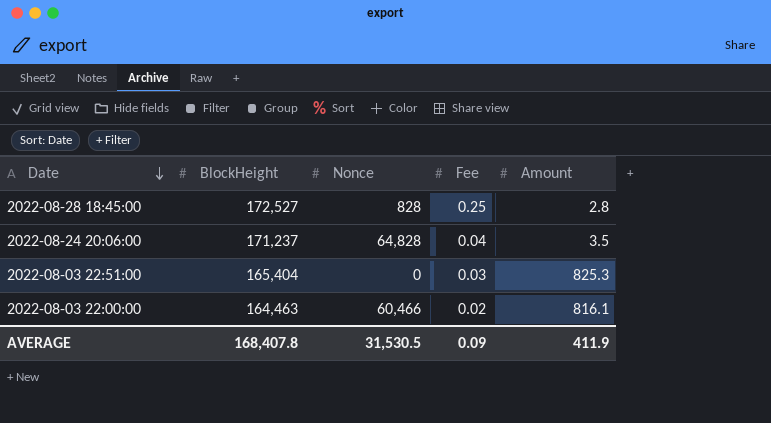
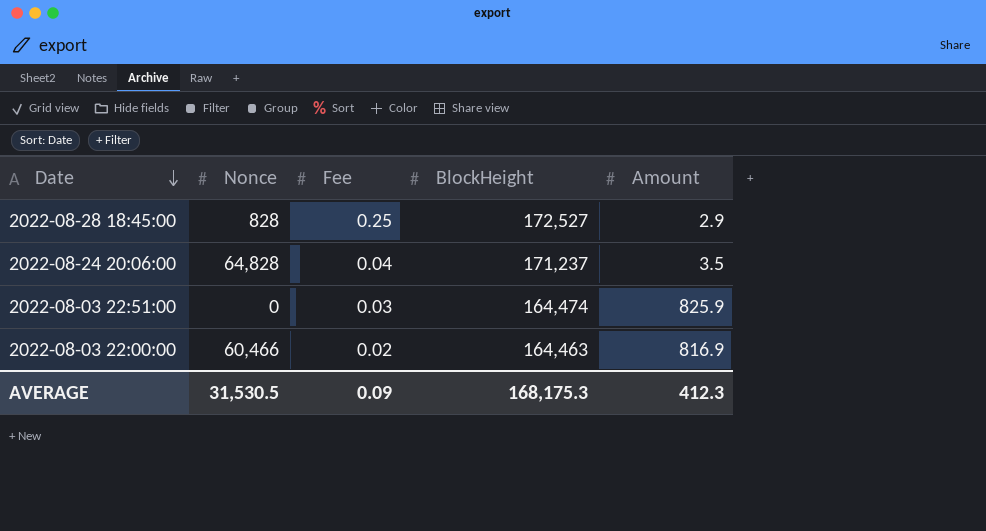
column BlockHeight | position: 2 -> 4
2022-08-28 18:45:00 | Amount: 2.8 -> 2.9
2022-08-03 22:51:00 | BlockHeight: 165,404 -> 164,474
2022-08-03 22:51:00 | Amount: 825.3 -> 825.9
2022-08-03 22:00:00 | Amount: 816.1 -> 816.9
AVERAGE | BlockHeight: 168,407.8 -> 168,175.3
AVERAGE | Amount: 411.9 -> 412.3

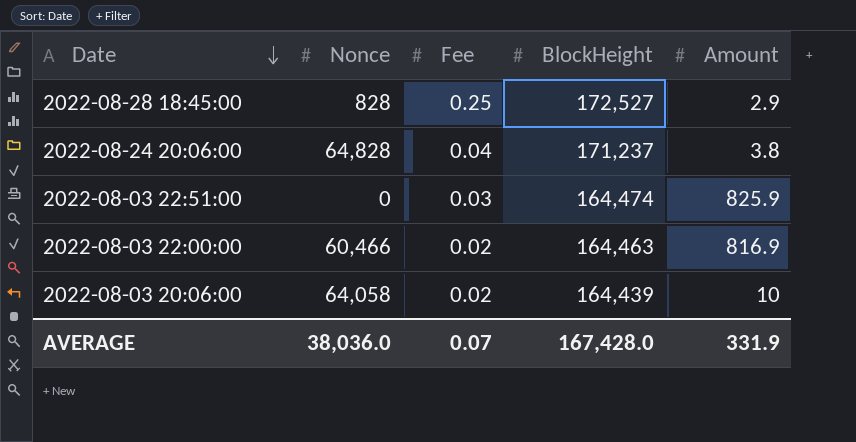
2022-08-24 20:06:00 | Amount: 3.5 -> 3.8
row 2022-08-03 20:06:00: none -> 64,058 | 0.02 | 164,439 | 10
AVERAGE | Nonce: 31,530.5 -> 38,036.0
AVERAGE | Fee: 0.09 -> 0.07
AVERAGE | BlockHeight: 168,175.3 -> 167,428.0
AVERAGE | Amount: 412.3 -> 331.9

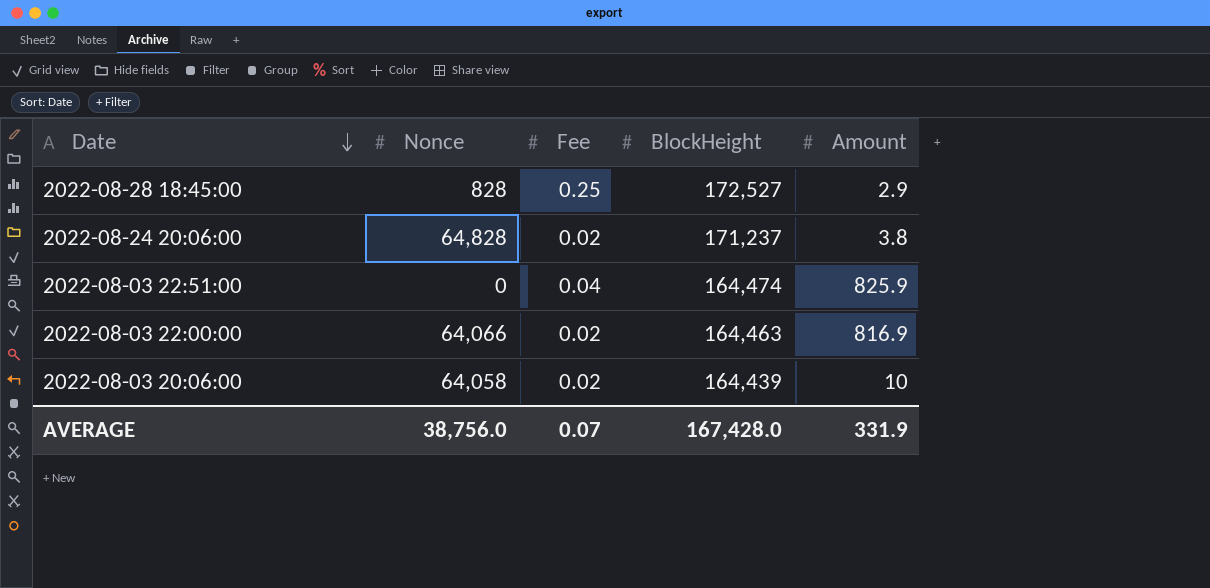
2022-08-24 20:06:00 | Fee: 0.04 -> 0.02
2022-08-03 22:51:00 | Fee: 0.03 -> 0.04
2022-08-03 22:00:00 | Nonce: 60,466 -> 64,066
AVERAGE | Nonce: 38,036.0 -> 38,756.0

